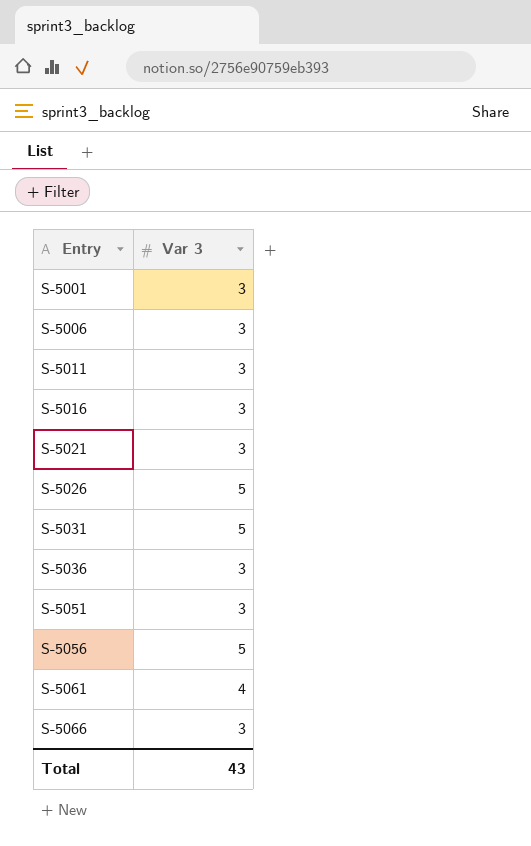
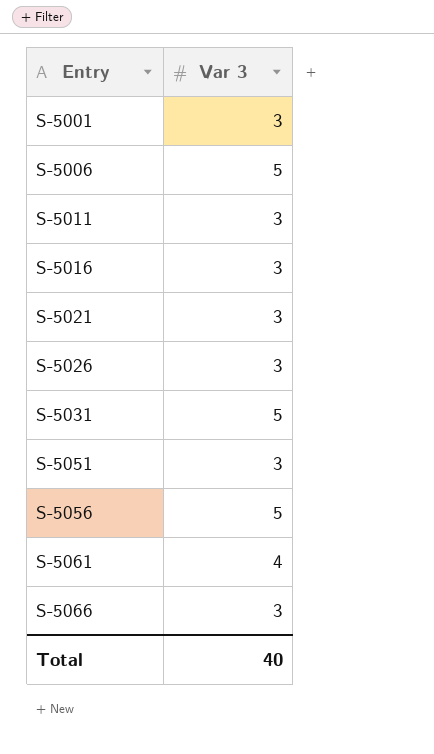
row S-5036: 3 -> none
S-5006 | Var 3: 3 -> 5
S-5026 | Var 3: 5 -> 3
Total | Var 3: 43 -> 40

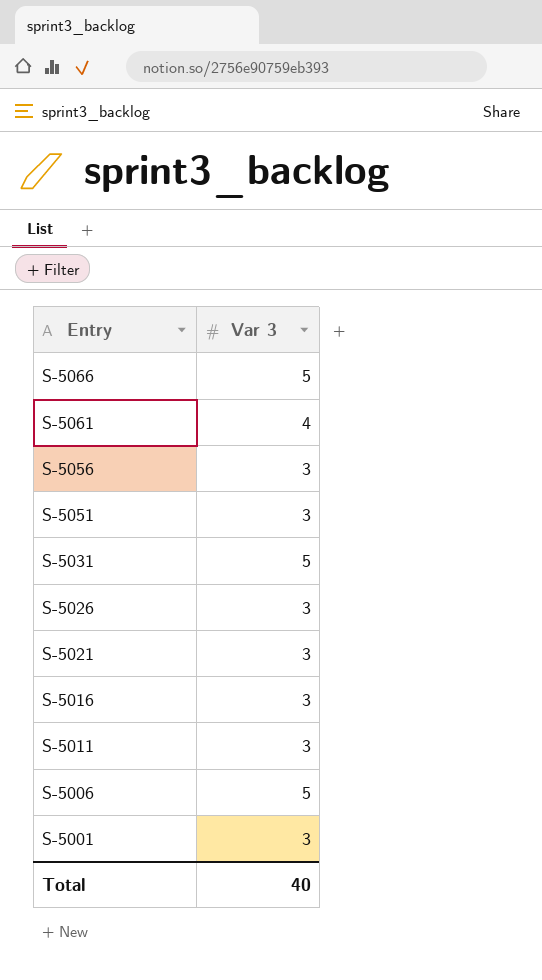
row order: Entry ascending -> Entry descending
S-5066 | Var 3: 3 -> 5
S-5056 | Var 3: 5 -> 3

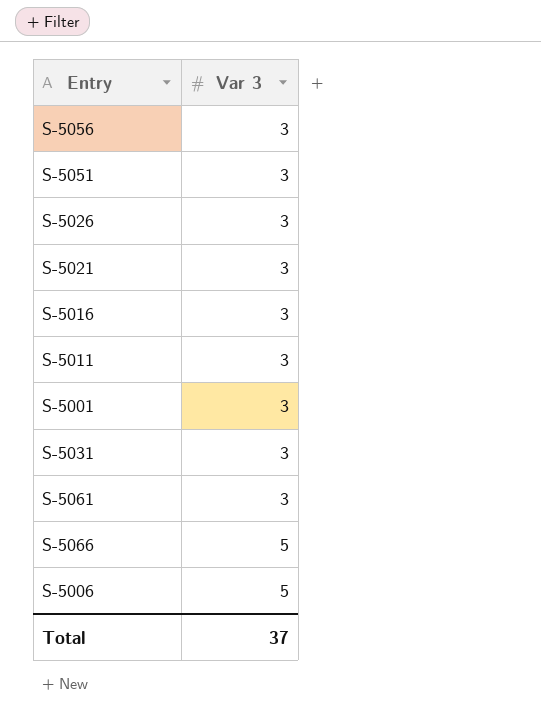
row order: Entry descending -> Var 3 ascending
S-5031 | Var 3: 5 -> 3
S-5061 | Var 3: 4 -> 3
Total | Var 3: 40 -> 37

